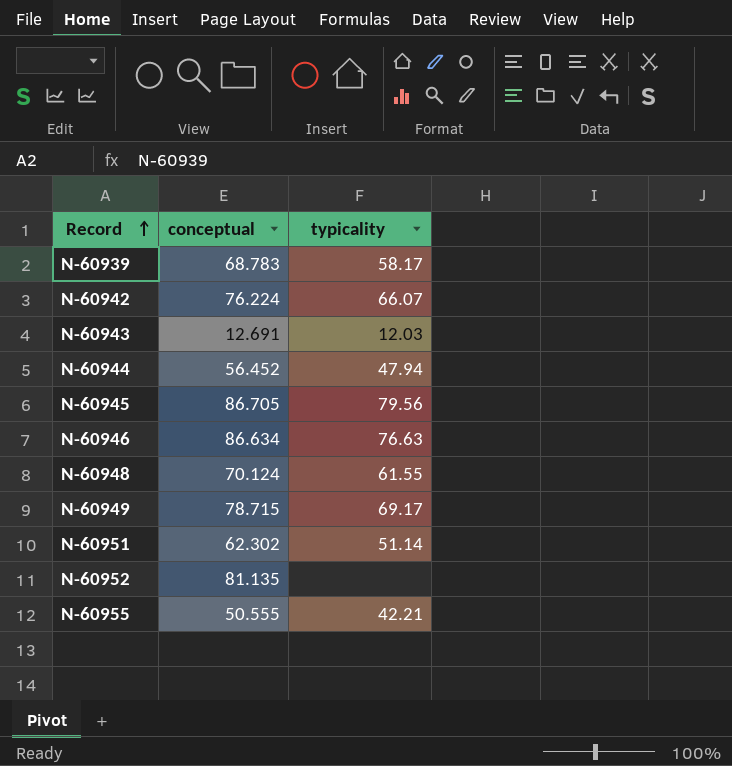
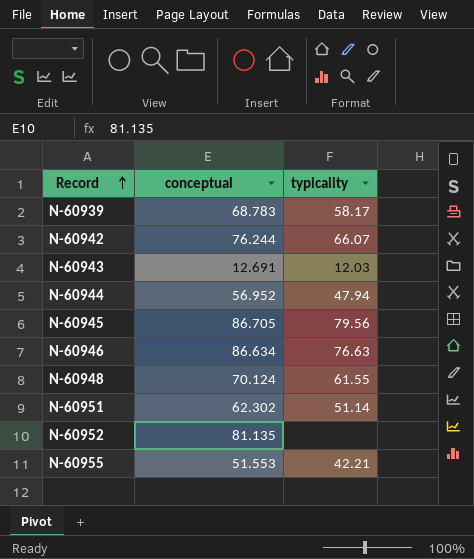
row N-60949: 78.715 | 69.17 -> none
N-60942 | conceptual: 76.224 -> 76.244
N-60944 | conceptual: 56.452 -> 56.952
N-60955 | conceptual: 50.555 -> 51.553

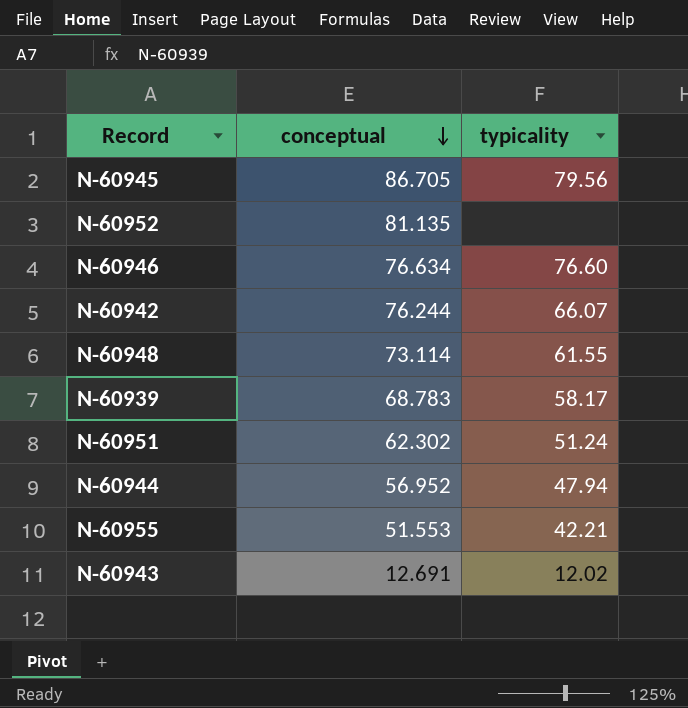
row order: Record ascending -> conceptual descending
N-60946 | conceptual: 86.634 -> 76.634
N-60946 | typicality: 76.63 -> 76.60
N-60948 | conceptual: 70.124 -> 73.114
N-60951 | typicality: 51.14 -> 51.24
N-60943 | typicality: 12.03 -> 12.02

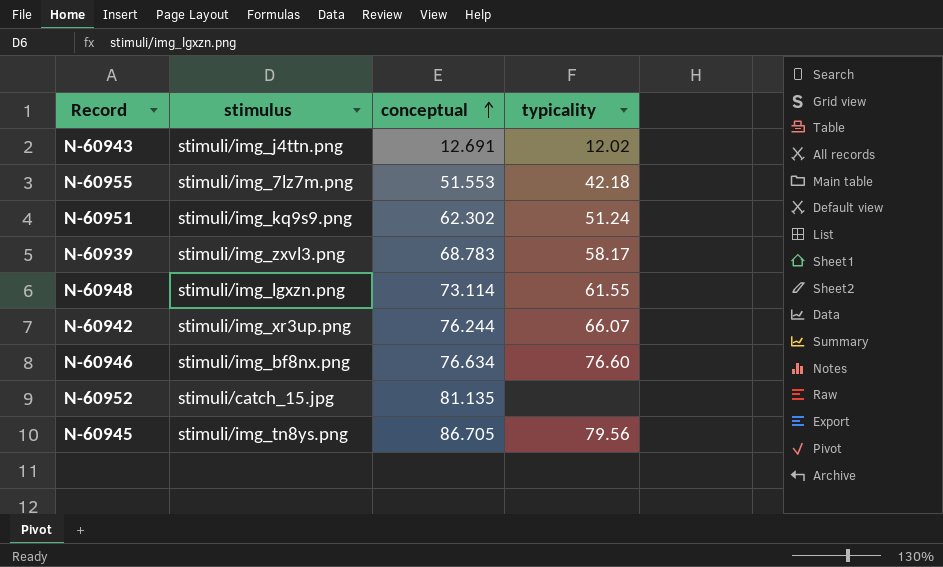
row order: conceptual descending -> conceptual ascending
column stimulus | position: none -> 2
row N-60944: 56.952 | 47.94 -> none
N-60955 | typicality: 42.21 -> 42.18

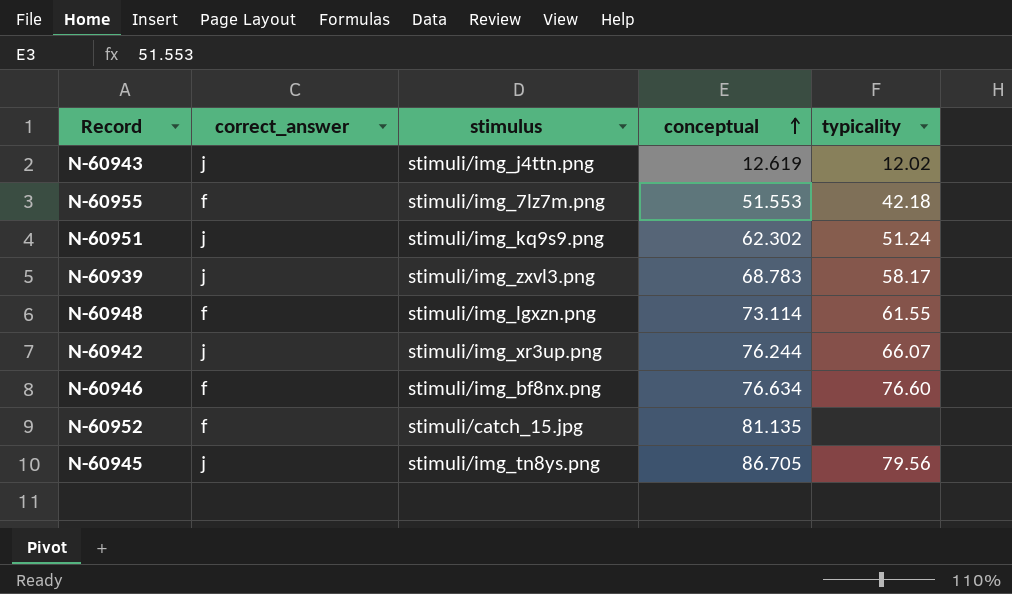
column correct_answer | position: none -> 2
N-60943 | conceptual: 12.691 -> 12.619

